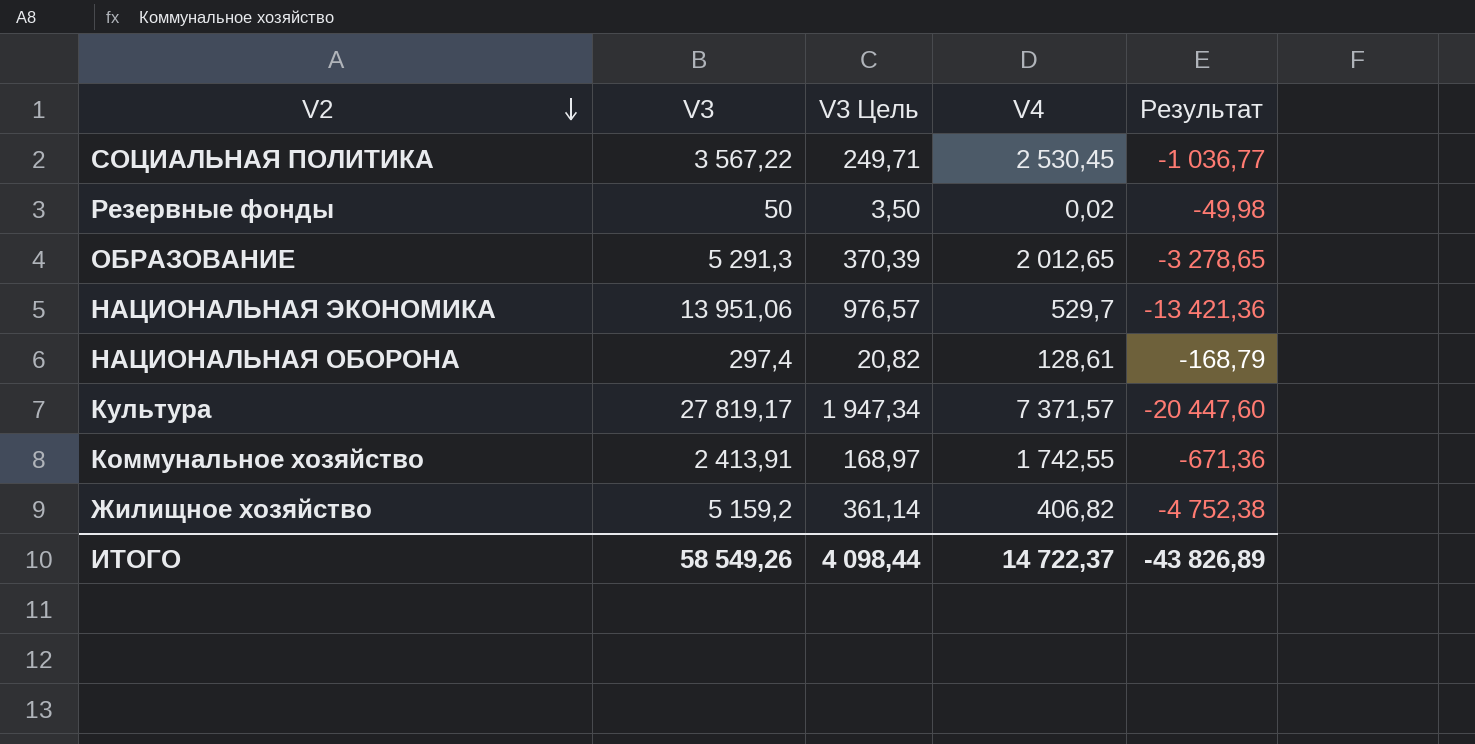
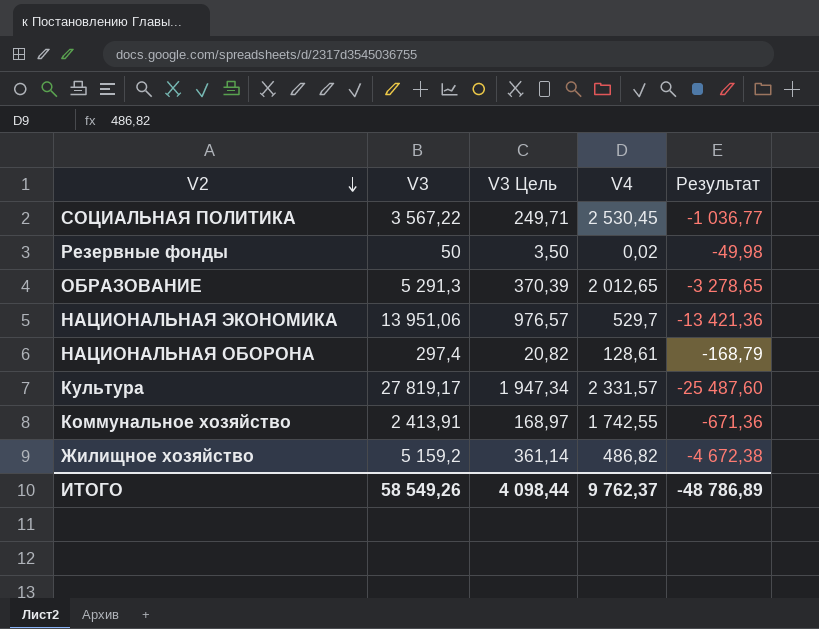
Культура | V4: 7 371,57 -> 2 331,57
Культура | Результат: -20 447,60 -> -25 487,60
Жилищное хозяйство | V4: 406,82 -> 486,82
Жилищное хозяйство | Результат: -4 752,38 -> -4 672,38
ИТОГО | V4: 14 722,37 -> 9 762,37
ИТОГО | Результат: -43 826,89 -> -48 786,89

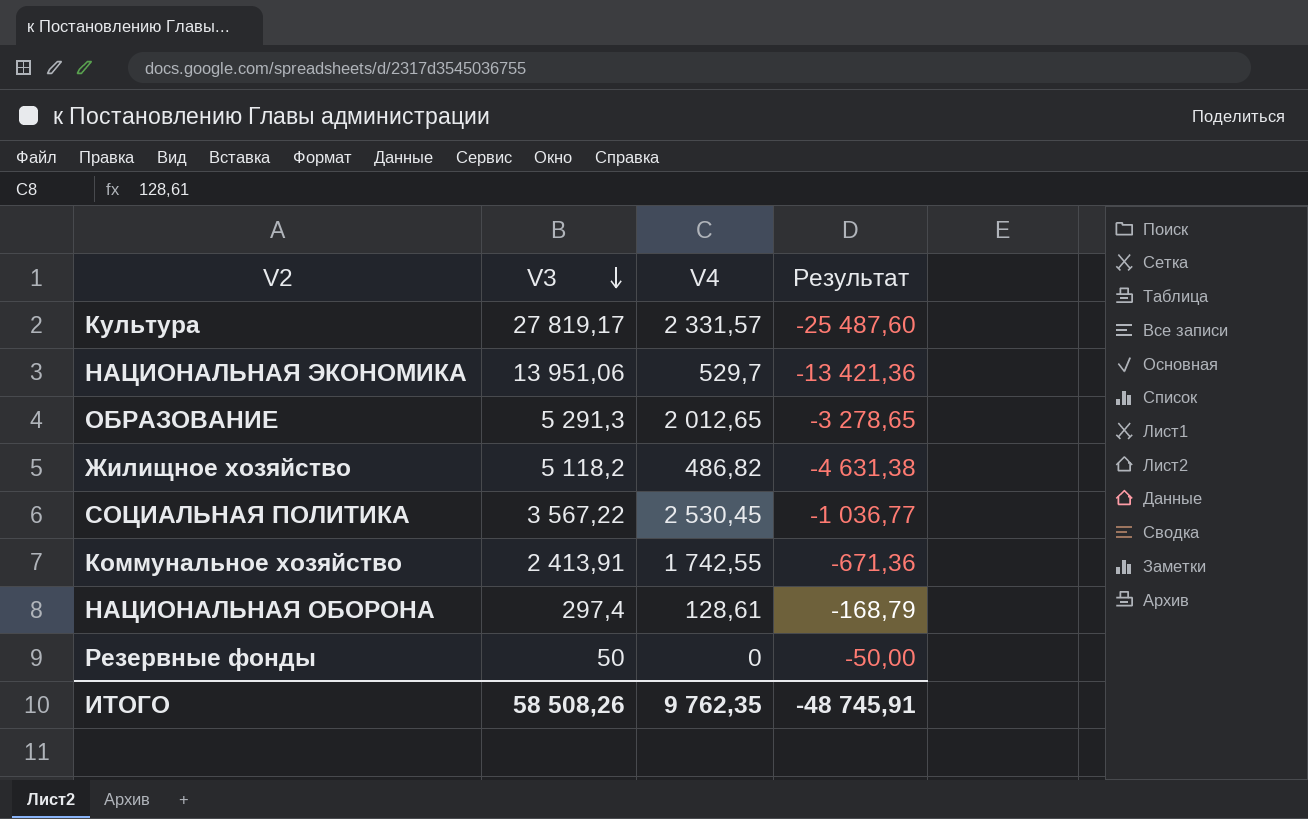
row order: V2 descending -> V3 descending
column V3 Цель | formula: [V3] * 0,07 -> none
Жилищное хозяйство | V3: 5 159,2 -> 5 118,2
Жилищное хозяйство | Результат: -4 672,38 -> -4 631,38
Резервные фонды | V4: 0,02 -> 0
Резервные фонды | Результат: -49,98 -> -50,00
ИТОГО | V3: 58 549,26 -> 58 508,26
ИТОГО | V4: 9 762,37 -> 9 762,35
ИТОГО | Результат: -48 786,89 -> -48 745,91

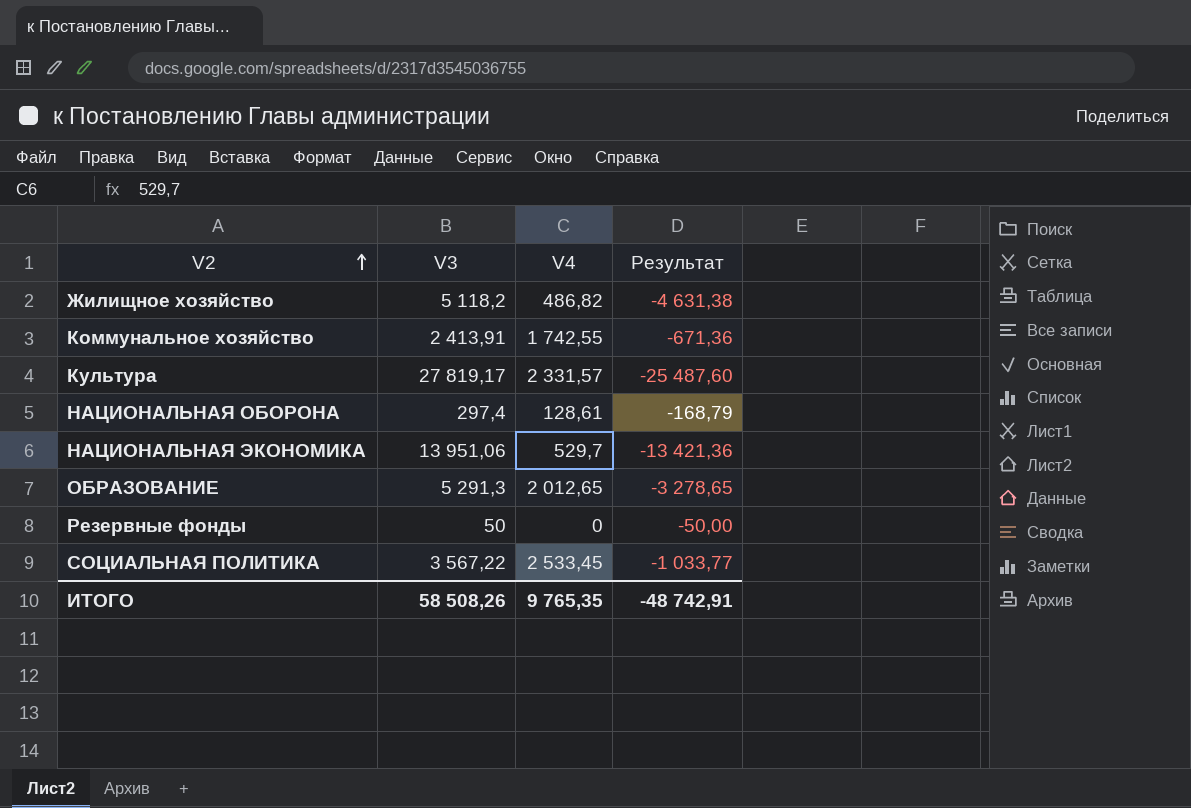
row order: V3 descending -> V2 ascending
СОЦИАЛЬНАЯ ПОЛИТИКА | V4: 2 530,45 -> 2 533,45
СОЦИАЛЬНАЯ ПОЛИТИКА | Результат: -1 036,77 -> -1 033,77
ИТОГО | V4: 9 762,35 -> 9 765,35
ИТОГО | Результат: -48 745,91 -> -48 742,91

